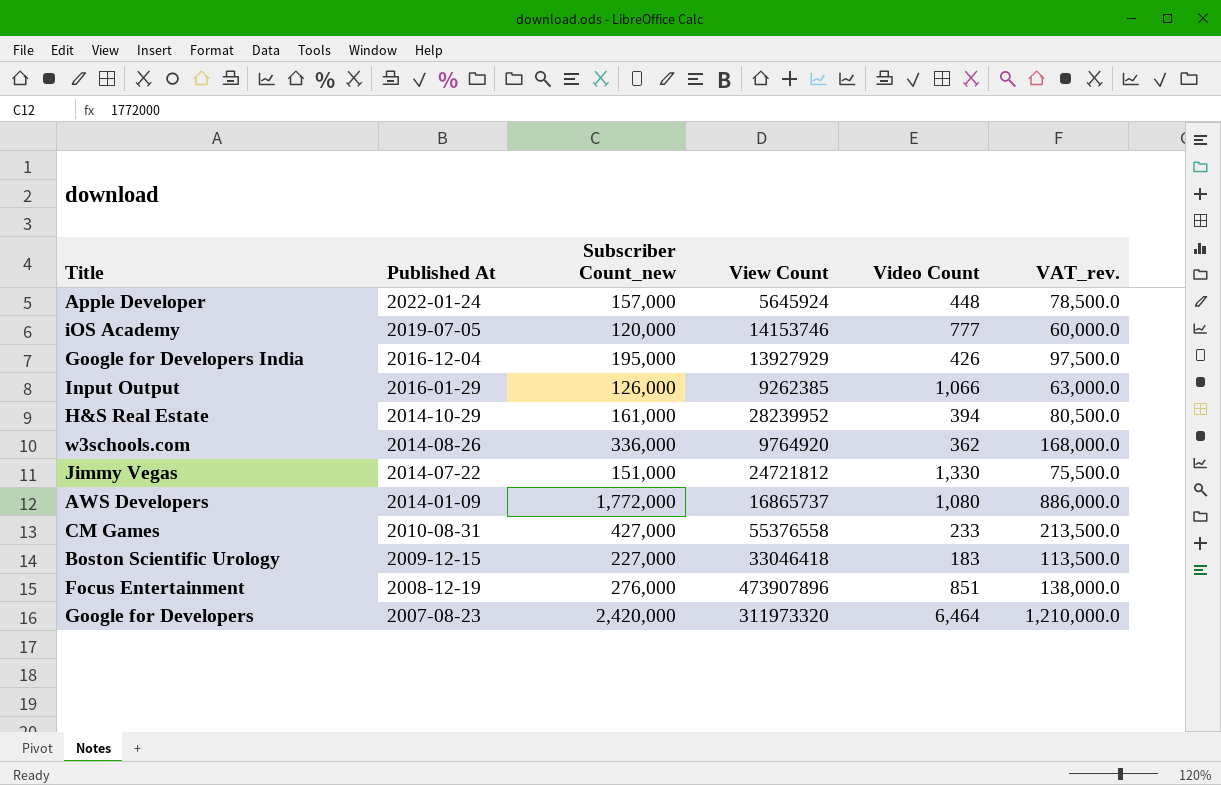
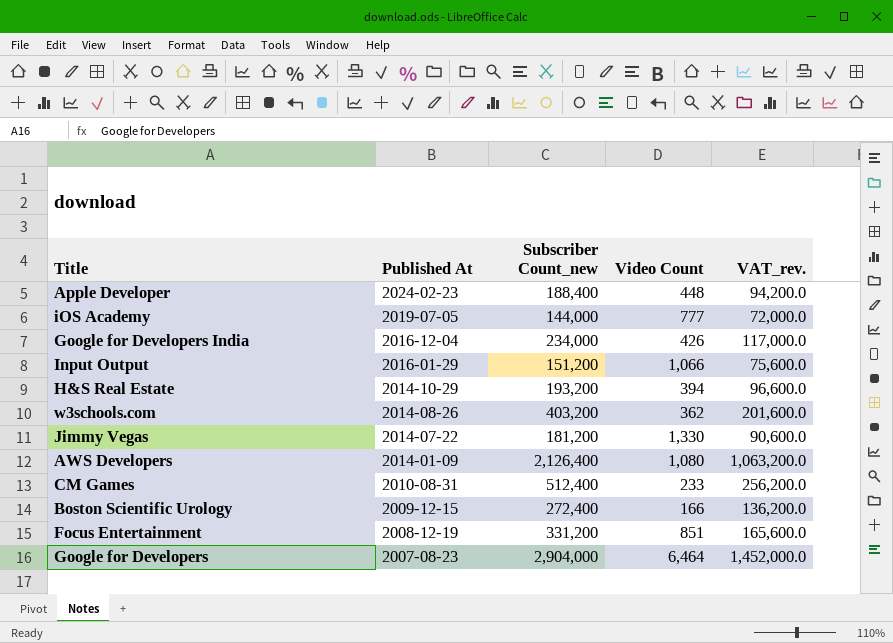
column View Count | position: 4 -> none
Apple Developer | Published At: 2022-01-24 -> 2024-02-23
Apple Developer | Subscriber Count_new: 157,000 -> 188,400
Apple Developer | VAT_rev.: 78,500.0 -> 94,200.0
iOS Academy | Subscriber Count_new: 120,000 -> 144,000
iOS Academy | VAT_rev.: 60,000.0 -> 72,000.0
Google for Developers India | Subscriber Count_new: 195,000 -> 234,000
Google for Developers India | VAT_rev.: 97,500.0 -> 117,000.0
Input Output | Subscriber Count_new: 126,000 -> 151,200
Input Output | VAT_rev.: 63,000.0 -> 75,600.0
H&S Real Estate | Subscriber Count_new: 161,000 -> 193,200
H&S Real Estate | VAT_rev.: 80,500.0 -> 96,600.0
w3schools.com | Subscriber Count_new: 336,000 -> 403,200
w3schools.com | VAT_rev.: 168,000.0 -> 201,600.0
Jimmy Vegas | Subscriber Count_new: 151,000 -> 181,200
Jimmy Vegas | VAT_rev.: 75,500.0 -> 90,600.0
AWS Developers | Subscriber Count_new: 1,772,000 -> 2,126,400
AWS Developers | VAT_rev.: 886,000.0 -> 1,063,200.0
CM Games | Subscriber Count_new: 427,000 -> 512,400
CM Games | VAT_rev.: 213,500.0 -> 256,200.0
Boston Scientific Urology | Subscriber Count_new: 227,000 -> 272,400
Boston Scientific Urology | Video Count: 183 -> 166
Boston Scientific Urology | VAT_rev.: 113,500.0 -> 136,200.0
Focus Entertainment | Subscriber Count_new: 276,000 -> 331,200
Focus Entertainment | VAT_rev.: 138,000.0 -> 165,600.0
Google for Developers | Subscriber Count_new: 2,420,000 -> 2,904,000
Google for Developers | VAT_rev.: 1,210,000.0 -> 1,452,000.0

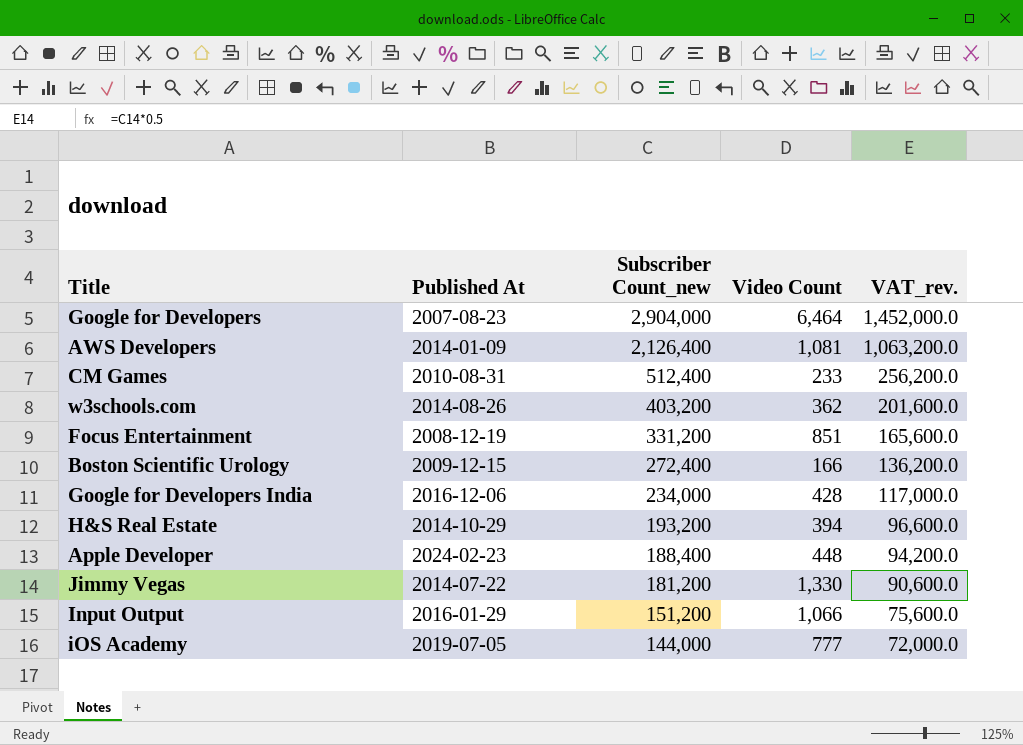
row order: Published At descending -> Subscriber Count_new descending
AWS Developers | Video Count: 1,080 -> 1,081
Google for Developers India | Published At: 2016-12-04 -> 2016-12-06
Google for Developers India | Video Count: 426 -> 428

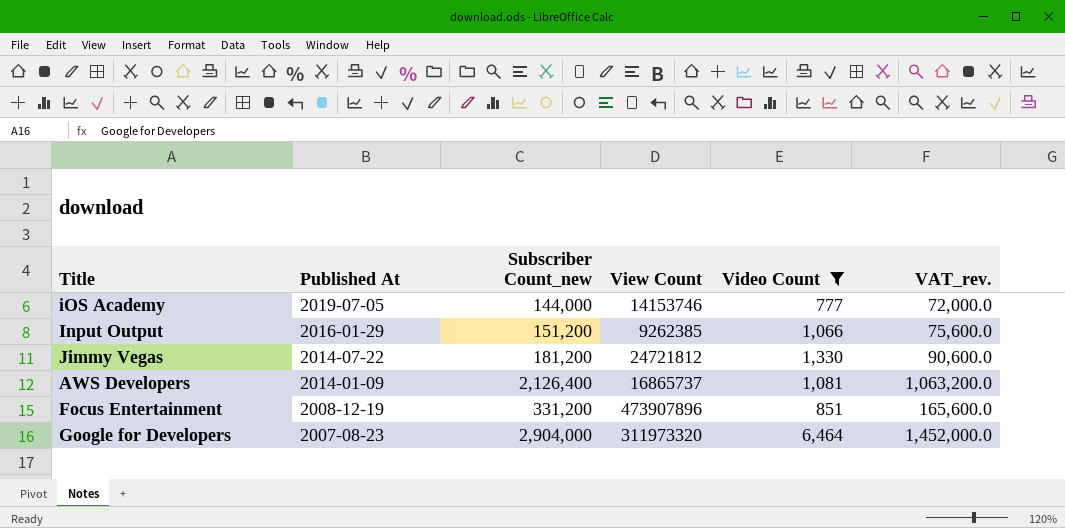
filter: none -> Video Count >= 777
row order: Subscriber Count_new descending -> Published At descending
column View Count | position: none -> 4

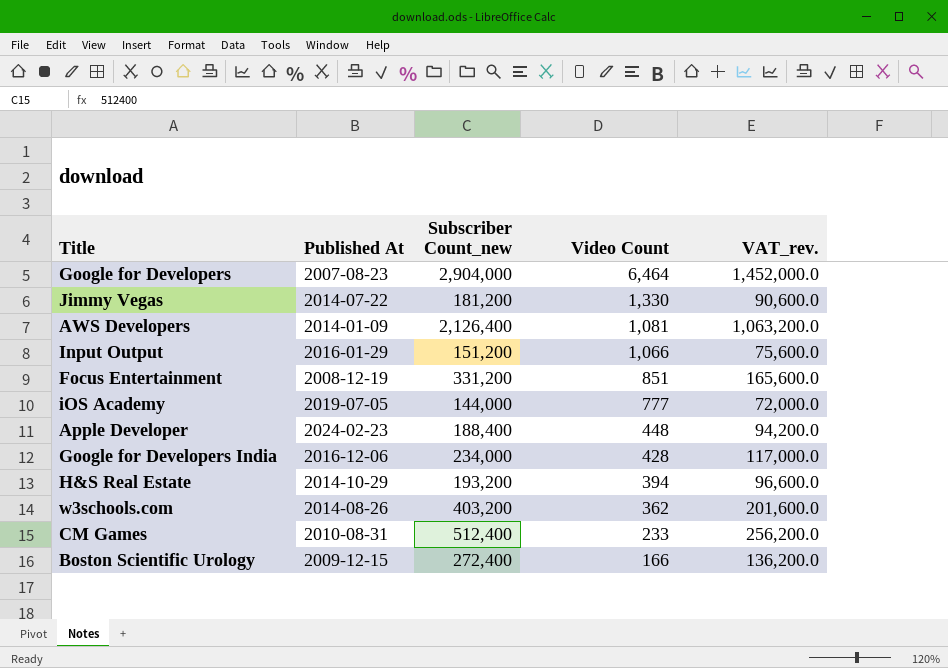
filter: Video Count >= 777 -> none
row order: Published At descending -> Video Count descending
column View Count | position: 4 -> none

